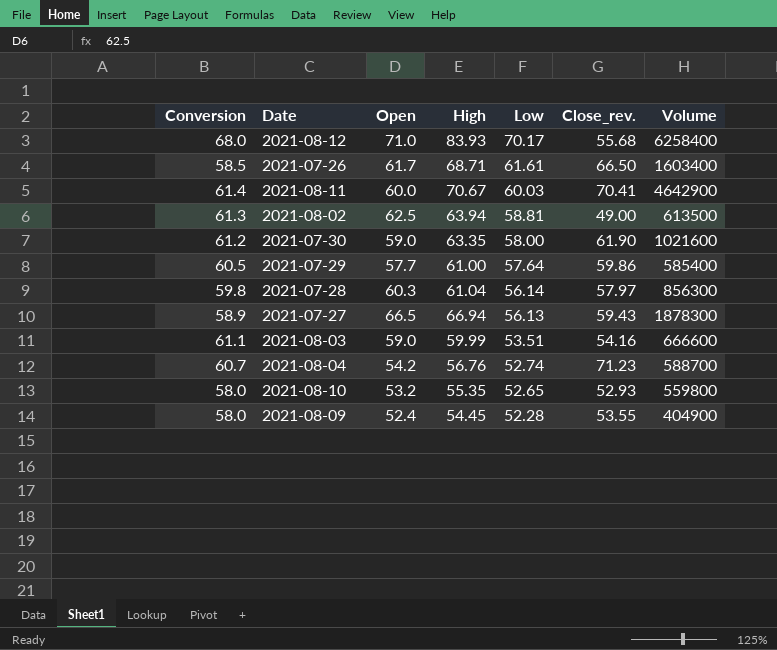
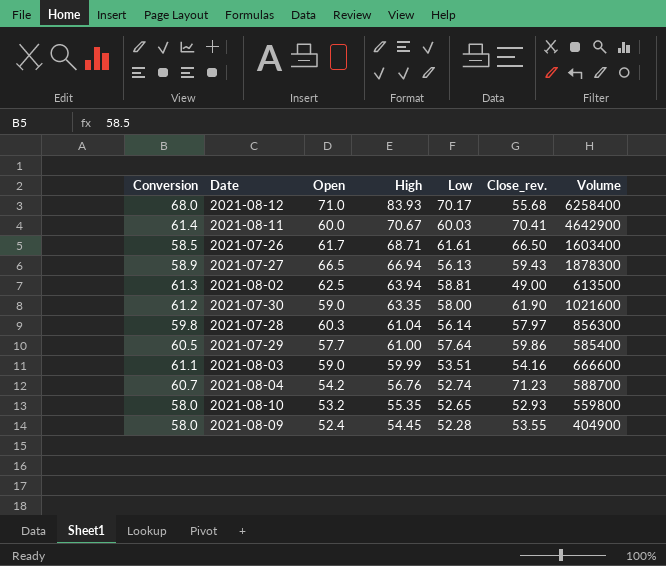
row order: Low descending -> High descending

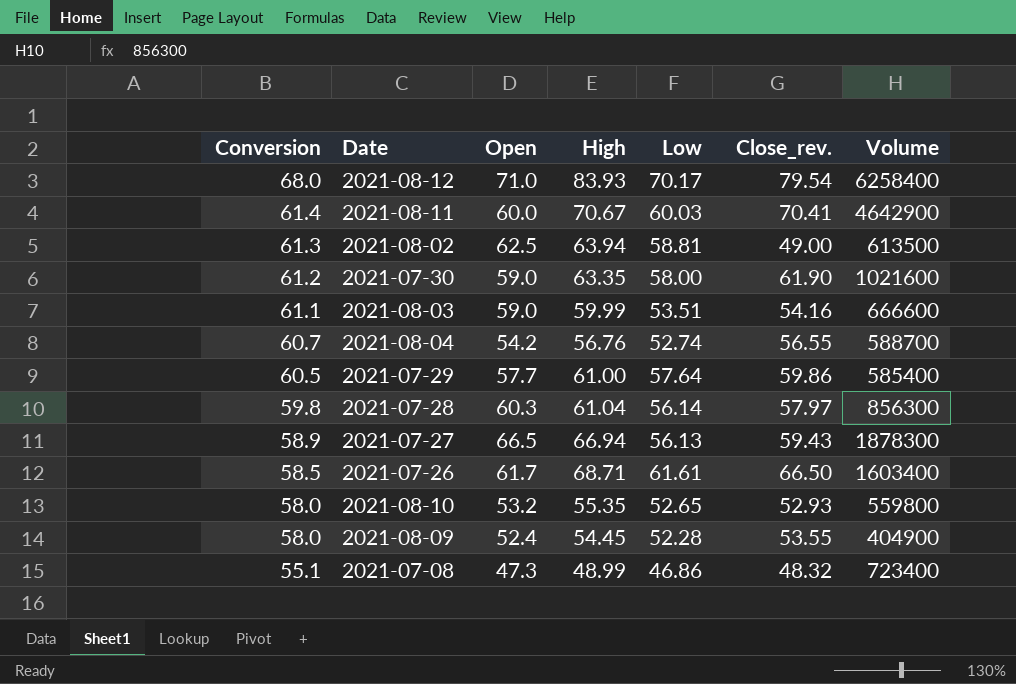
row order: High descending -> Conversion descending
2021-08-12 | Close_rev.: 55.68 -> 79.54
2021-08-04 | Close_rev.: 71.23 -> 56.55
row 2021-07-08: none -> 55.1 | 47.3 | 48.99 | 46.86 | 48.32 | 723400

